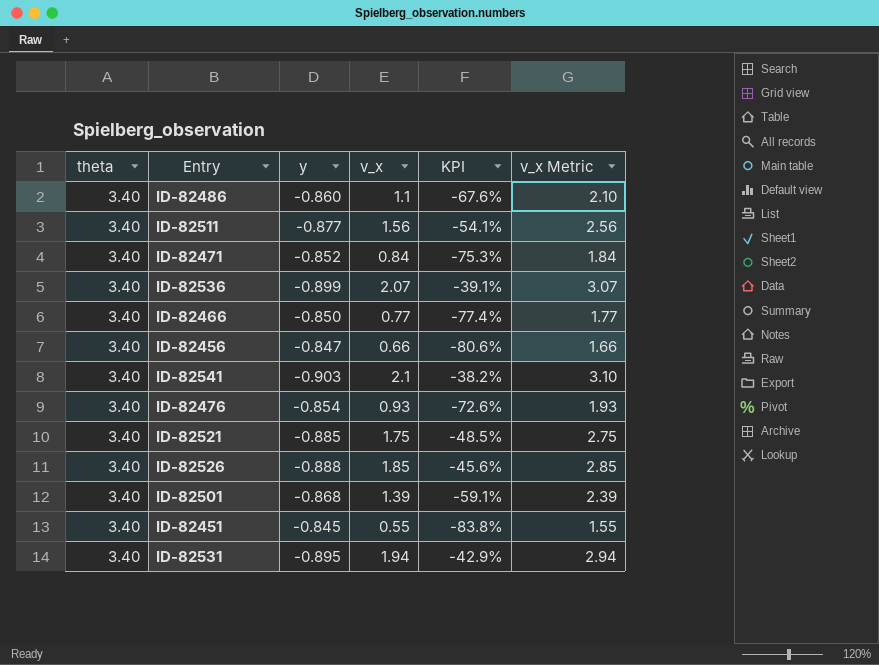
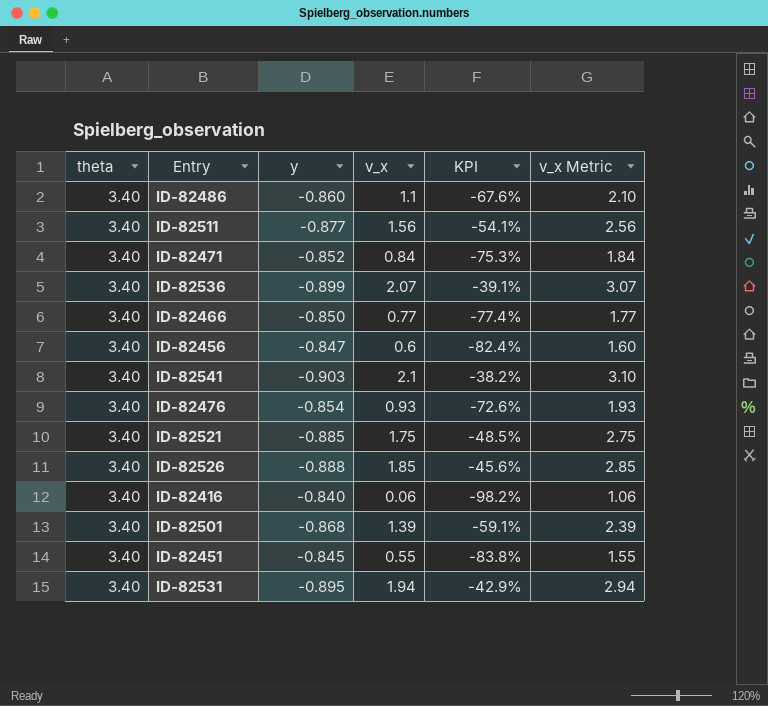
ID-82456 | v_x: 0.66 -> 0.6
ID-82456 | KPI: -80.6% -> -82.4%
ID-82456 | v_x Metric: 1.66 -> 1.60
row ID-82416: none -> 3.40 | -0.840 | 0.06 | -98.2% | 1.06

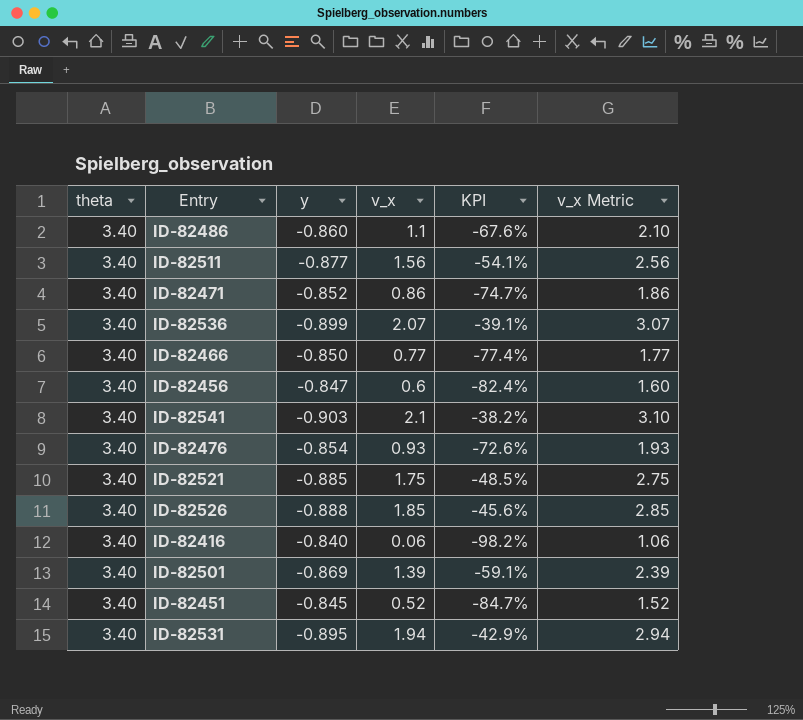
ID-82471 | v_x: 0.84 -> 0.86
ID-82471 | KPI: -75.3% -> -74.7%
ID-82471 | v_x Metric: 1.84 -> 1.86
ID-82501 | y: -0.868 -> -0.869
ID-82451 | v_x: 0.55 -> 0.52
ID-82451 | KPI: -83.8% -> -84.7%
ID-82451 | v_x Metric: 1.55 -> 1.52

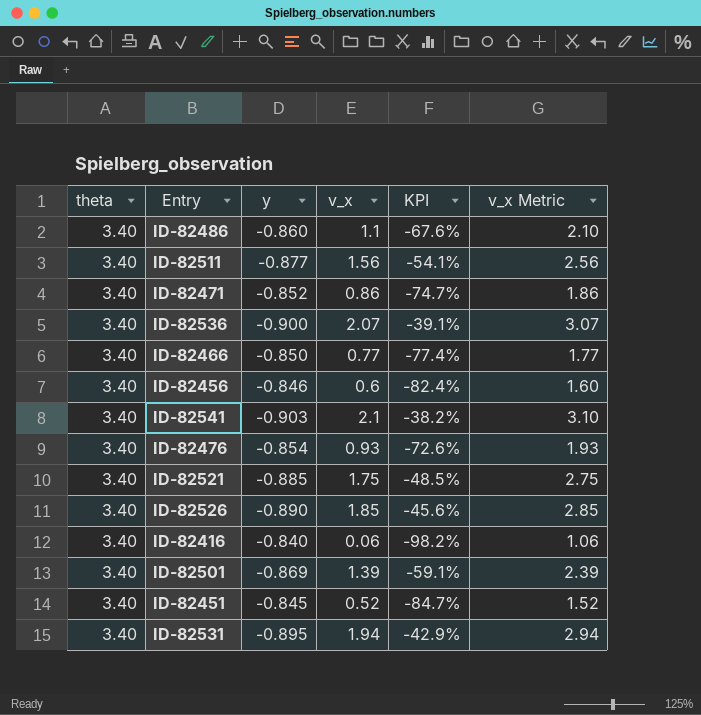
ID-82536 | y: -0.899 -> -0.900
ID-82456 | y: -0.847 -> -0.846
ID-82526 | y: -0.888 -> -0.890

